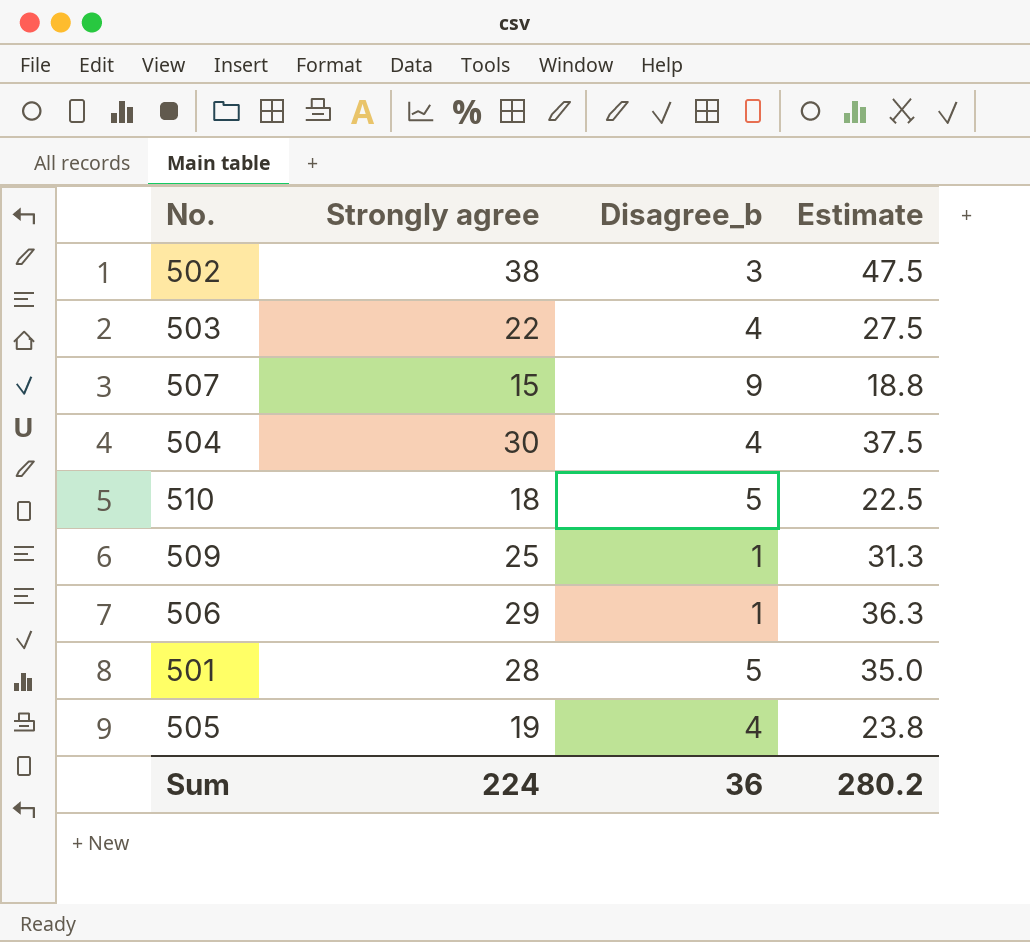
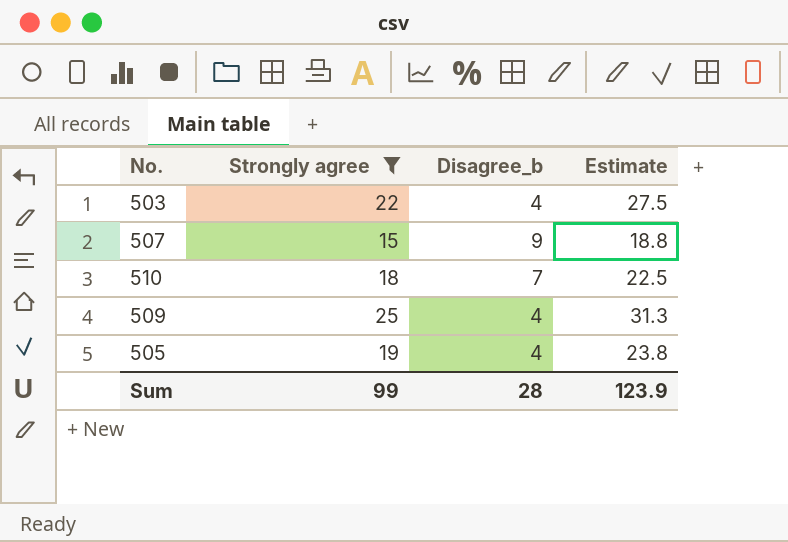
filter: none -> Strongly agree <= 25
510 | Disagree_b: 5 -> 7
509 | Disagree_b: 1 -> 4
Sum | Strongly agree: 224 -> 99
Sum | Disagree_b: 36 -> 28
Sum | Estimate: 280.2 -> 123.9

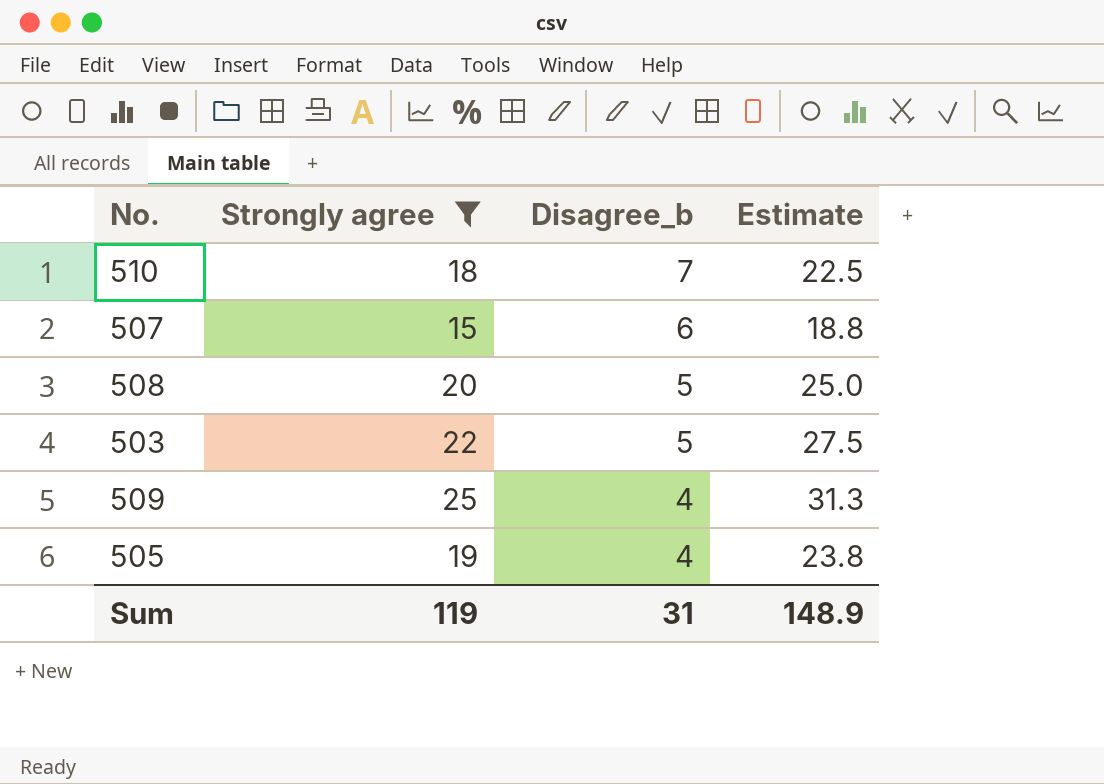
row order: none -> Disagree_b descending
507 | Disagree_b: 9 -> 6
row 508: none -> 20 | 5 | 25.0
503 | Disagree_b: 4 -> 5
Sum | Strongly agree: 99 -> 119
Sum | Disagree_b: 28 -> 31
Sum | Estimate: 123.9 -> 148.9

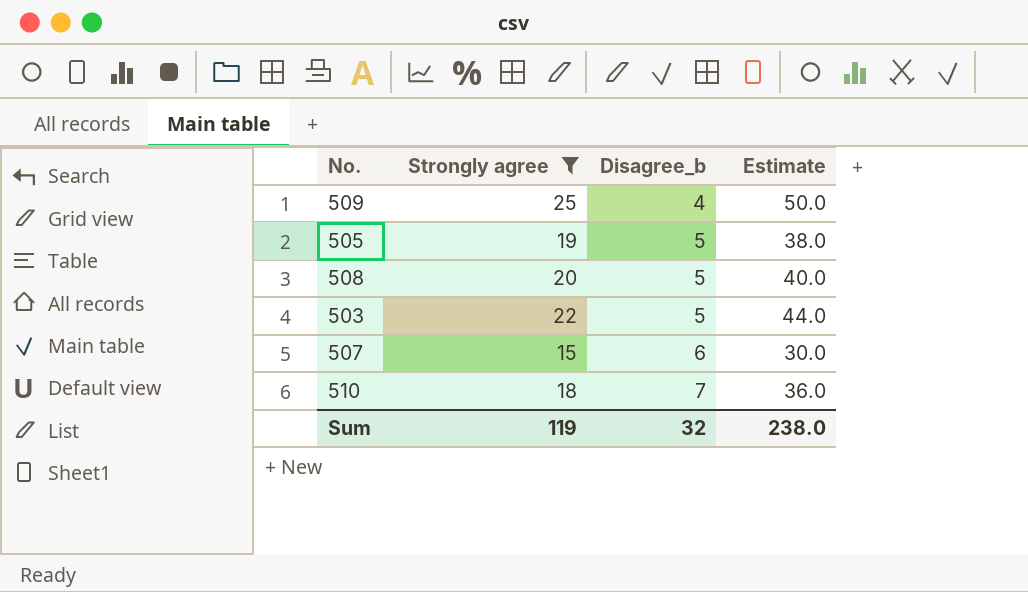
row order: Disagree_b descending -> Disagree_b ascending
column Estimate | formula: [Strongly agree] * 1.25 -> [Strongly agree] * 2
505 | Disagree_b: 4 -> 5
Sum | Disagree_b: 31 -> 32
Sum | Estimate: 148.9 -> 238.0

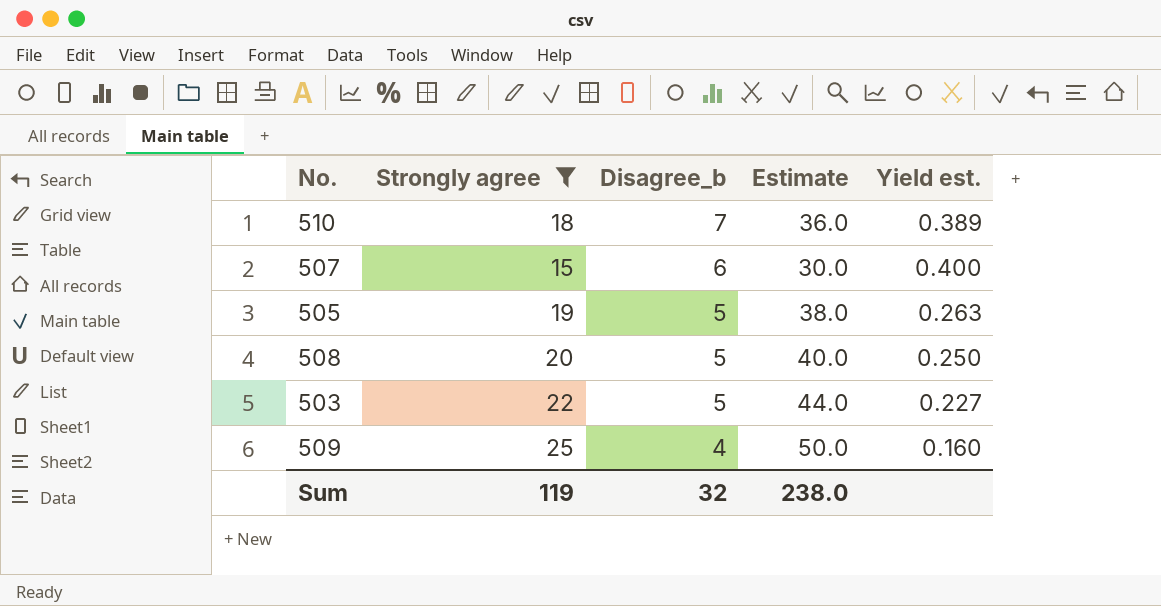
row order: Disagree_b ascending -> Disagree_b descending
column Yield est. | formula: none -> [Disagree_b] / [Strongly agree]

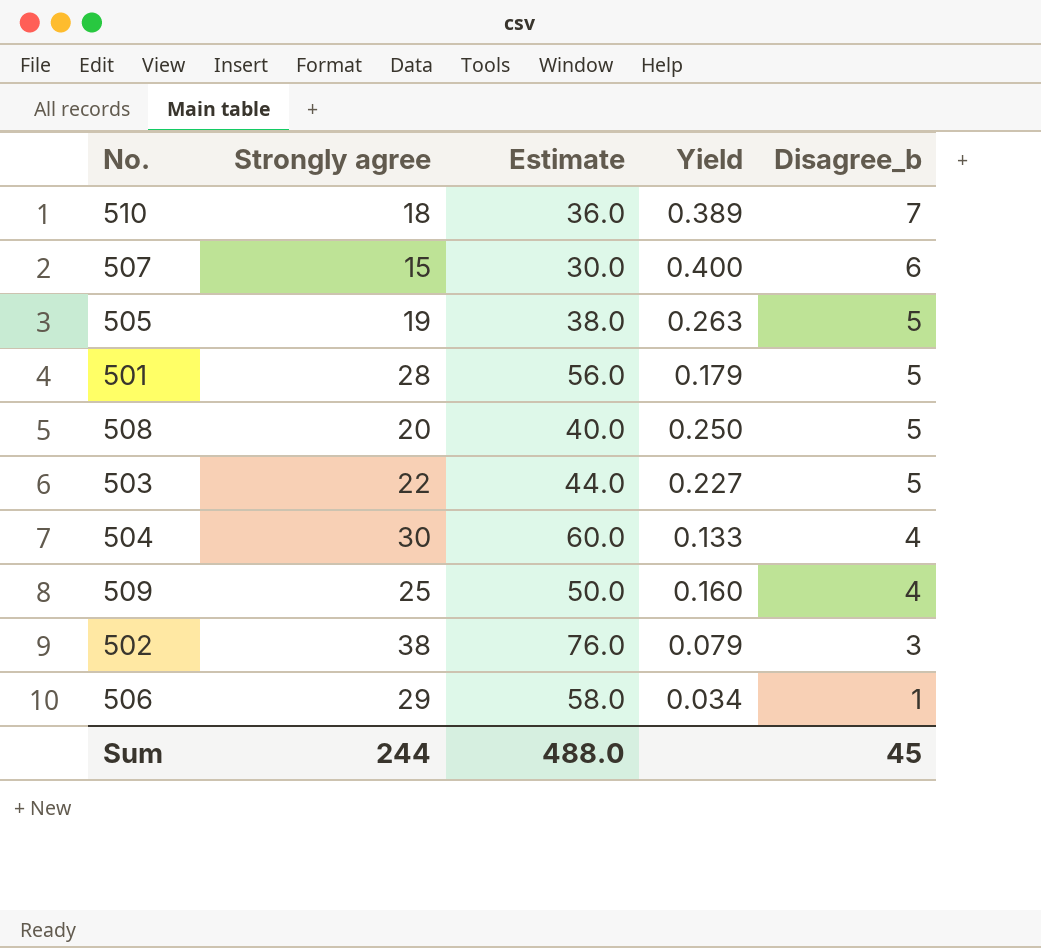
filter: Strongly agree <= 25 -> none
column name: Yield est. -> Yield
column Disagree_b | position: 3 -> 5
Sum | Strongly agree: 119 -> 244
Sum | Estimate: 238.0 -> 488.0
Sum | Disagree_b: 32 -> 45

